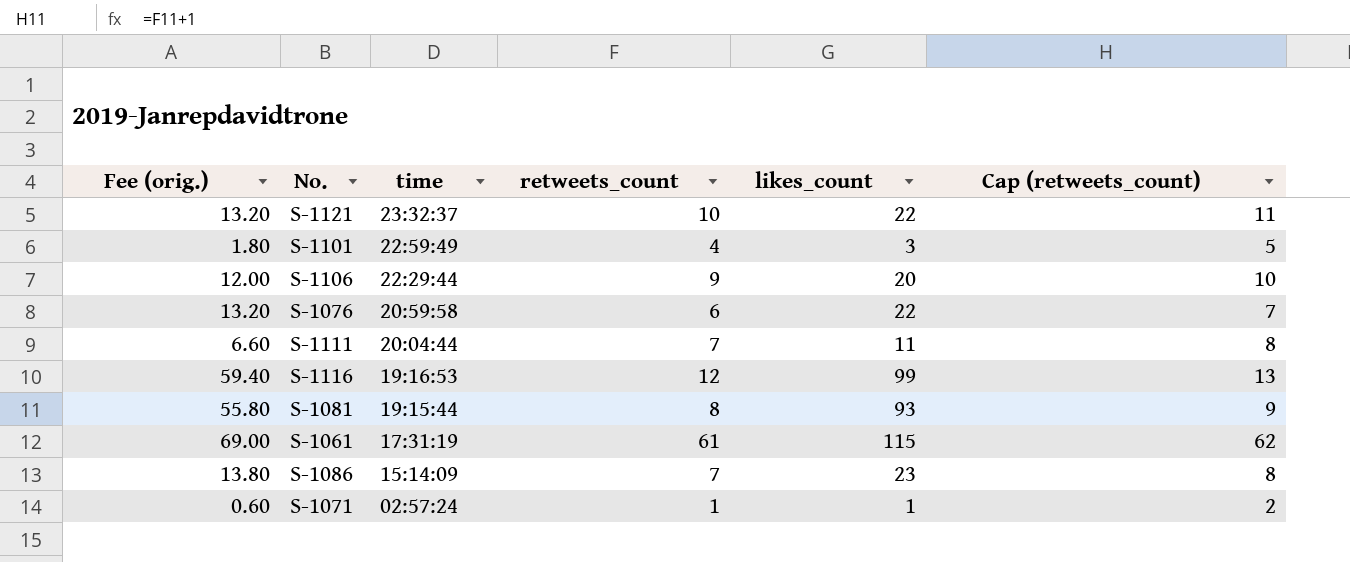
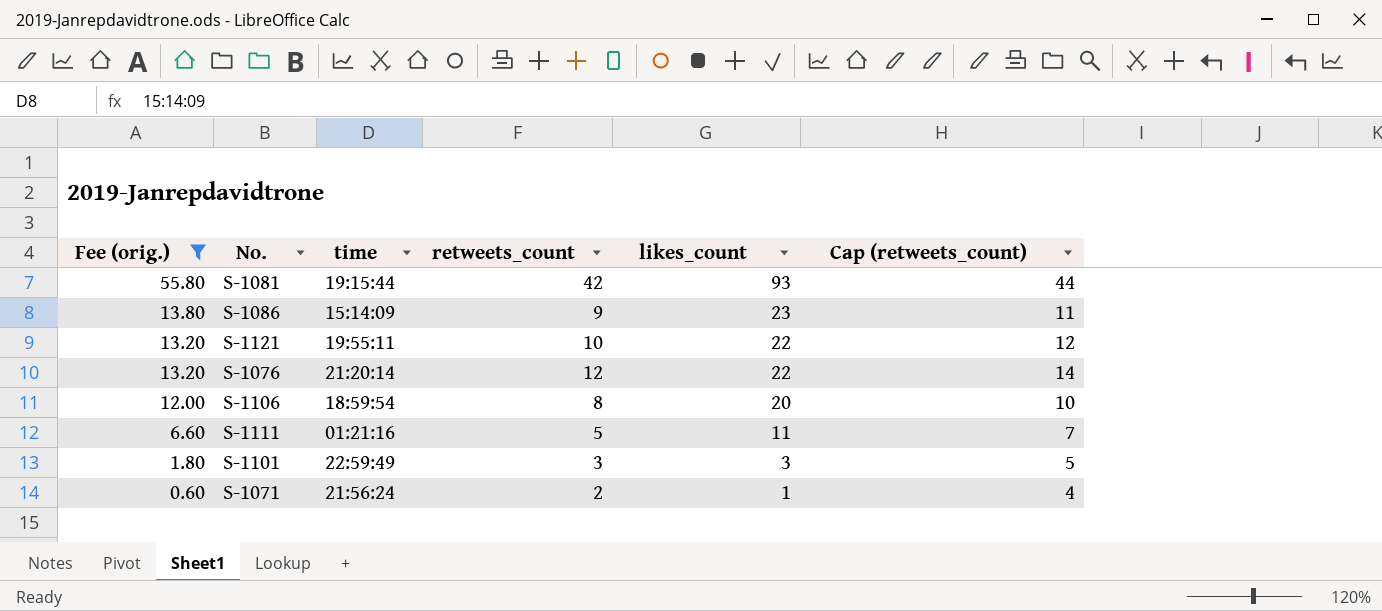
filter: none -> Fee (orig.) <= 55.80
row order: time descending -> Fee (orig.) descending
column Cap (retweets_count) | formula: [retweets_count] + 1 -> [retweets_count] + 2
S-1081 | retweets_count: 8 -> 42
S-1086 | retweets_count: 7 -> 9
S-1121 | time: 23:32:37 -> 19:55:11
S-1076 | time: 20:59:58 -> 21:20:14
S-1076 | retweets_count: 6 -> 12
S-1106 | time: 22:29:44 -> 18:59:54
S-1106 | retweets_count: 9 -> 8
S-1111 | time: 20:04:44 -> 01:21:16
S-1111 | retweets_count: 7 -> 5
S-1101 | retweets_count: 4 -> 3
S-1071 | time: 02:57:24 -> 21:56:24
S-1071 | retweets_count: 1 -> 2

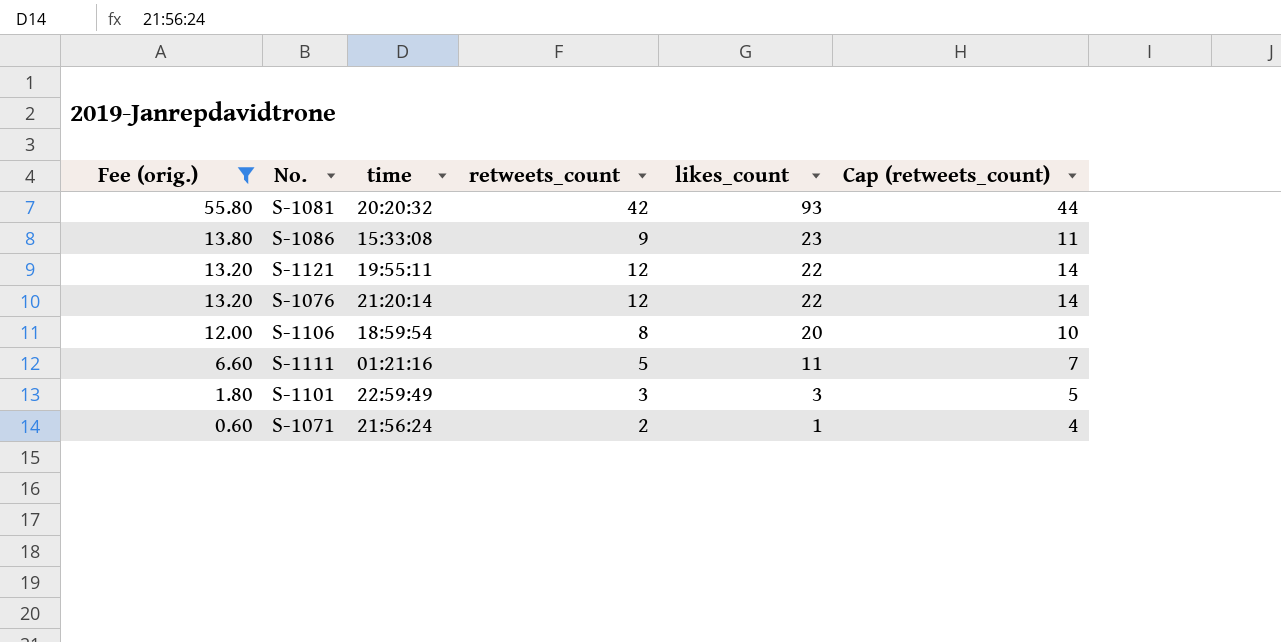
S-1081 | time: 19:15:44 -> 20:20:32
S-1086 | time: 15:14:09 -> 15:33:08
S-1121 | retweets_count: 10 -> 12
S-1121 | Cap (retweets_count): 12 -> 14

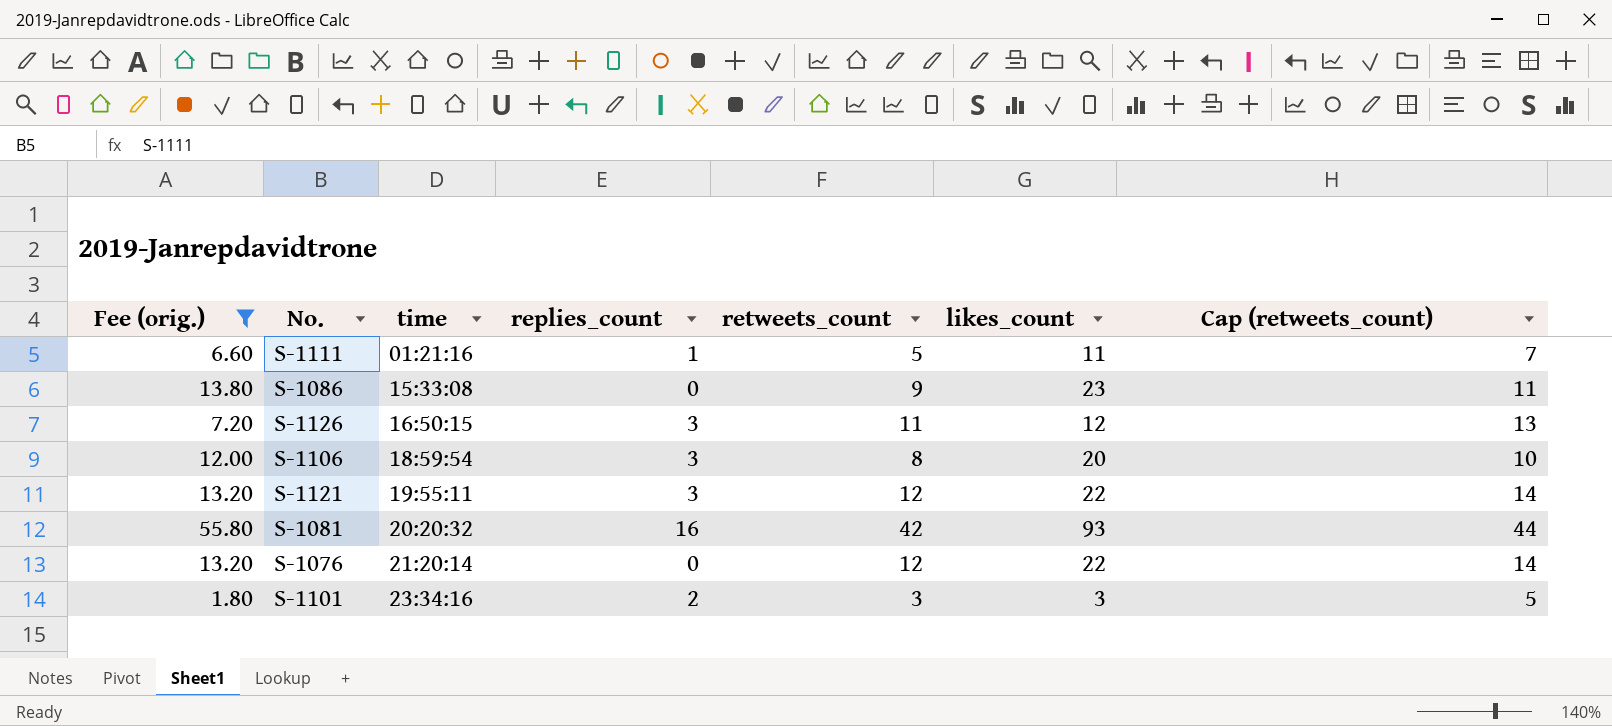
row order: Fee (orig.) descending -> time ascending
column replies_count | position: none -> 4
row S-1071: 0.60 | 21:56:24 | 2 | 1 | 4 -> none
row S-1126: none -> 7.20 | 16:50:15 | 3 | 11 | 12 | 13
S-1101 | time: 22:59:49 -> 23:34:16

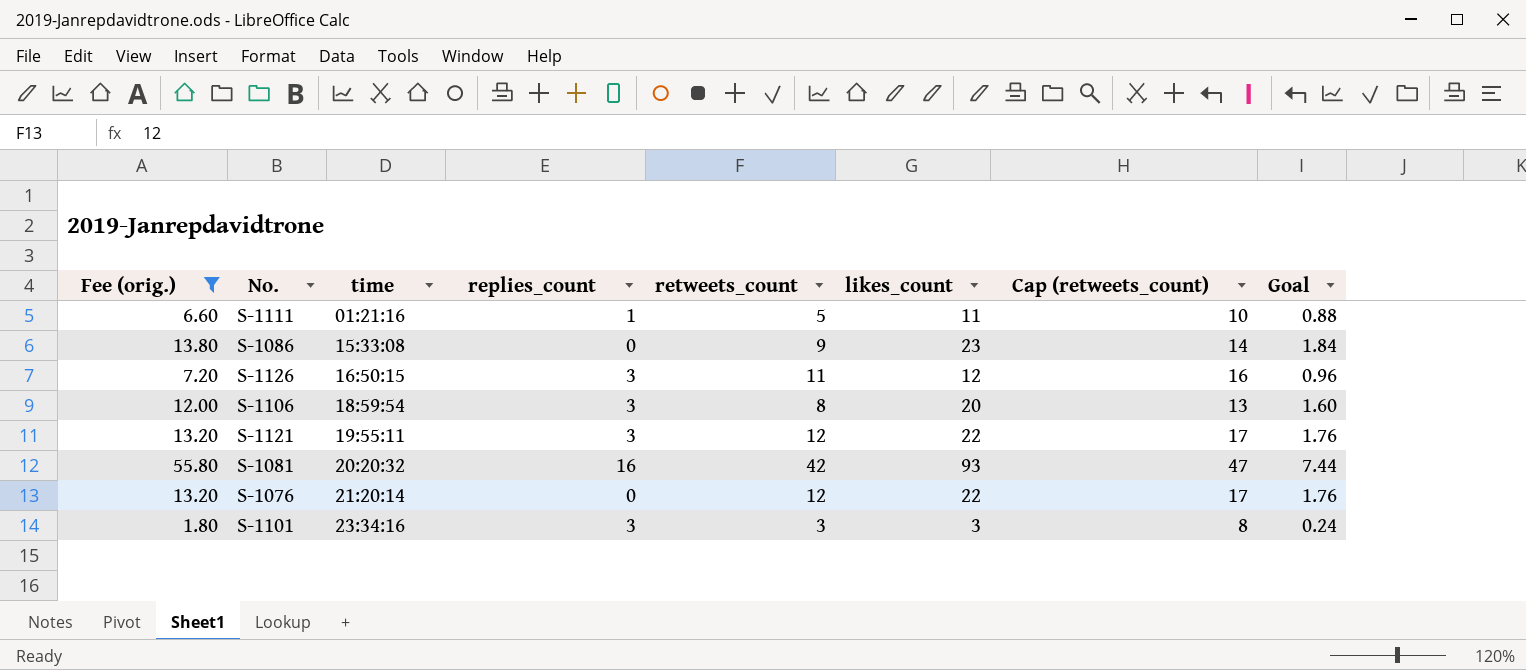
column Cap (retweets_count) | formula: [retweets_count] + 2 -> [retweets_count] + 5
column Goal | formula: none -> [likes_count] * 0.08
S-1101 | replies_count: 2 -> 3

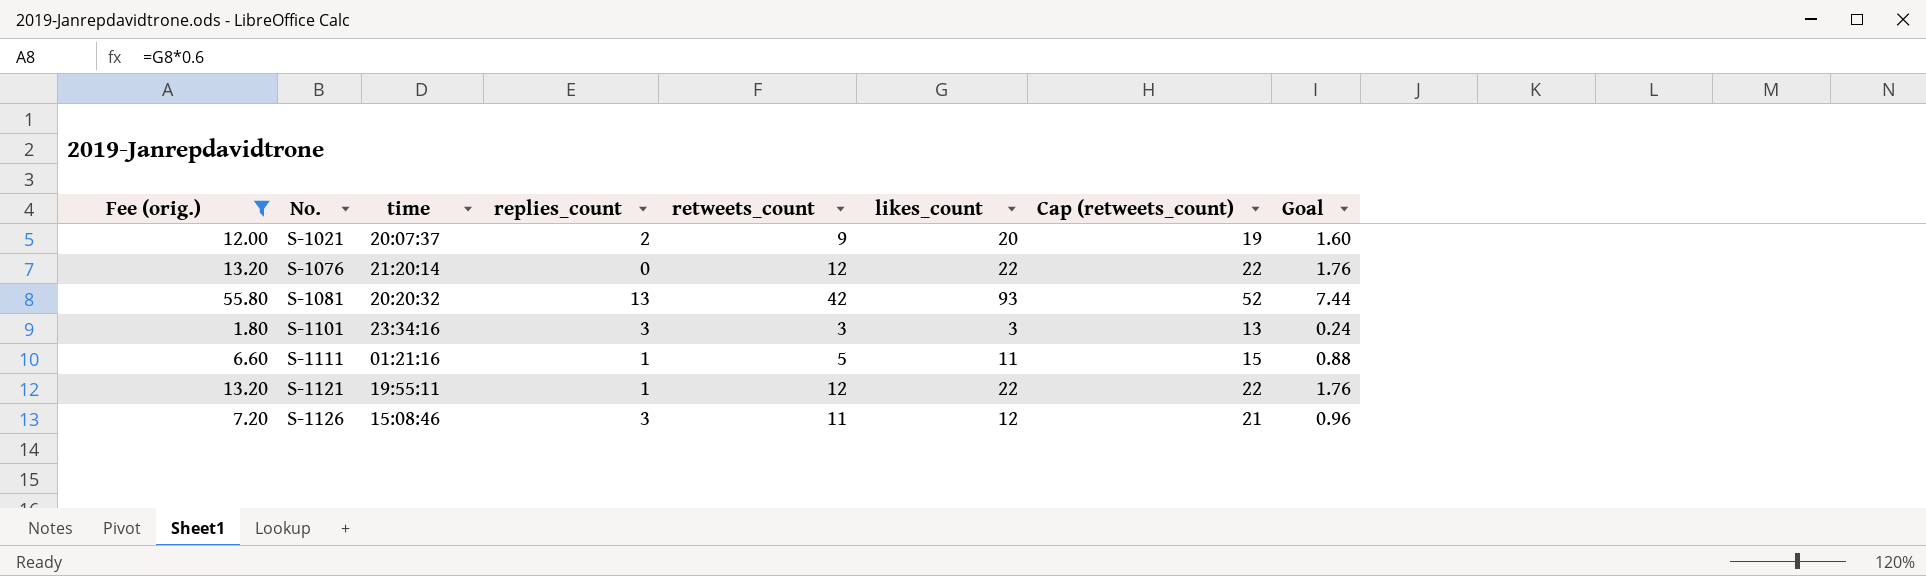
row order: time ascending -> No. ascending
column Cap (retweets_count) | formula: [retweets_count] + 5 -> [retweets_count] + 10
row S-1086: 13.80 | 15:33:08 | 0 | 9 | 23 | 14 | 1.84 -> none
row S-1106: 12.00 | 18:59:54 | 3 | 8 | 20 | 13 | 1.60 -> none
row S-1021: none -> 12.00 | 20:07:37 | 2 | 9 | 20 | 19 | 1.60
S-1081 | replies_count: 16 -> 13
S-1121 | replies_count: 3 -> 1
S-1126 | time: 16:50:15 -> 15:08:46

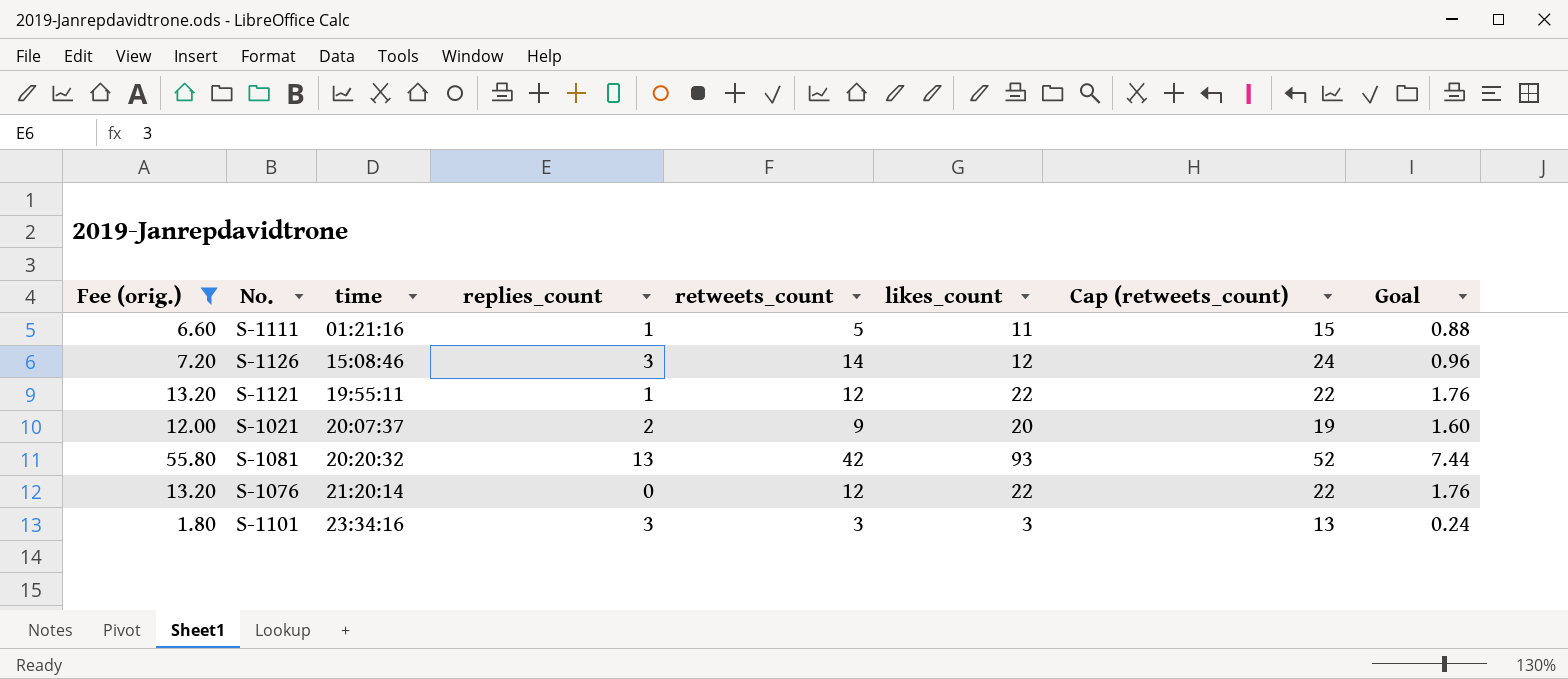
row order: No. ascending -> time ascending
S-1126 | retweets_count: 11 -> 14
S-1126 | Cap (retweets_count): 21 -> 24

